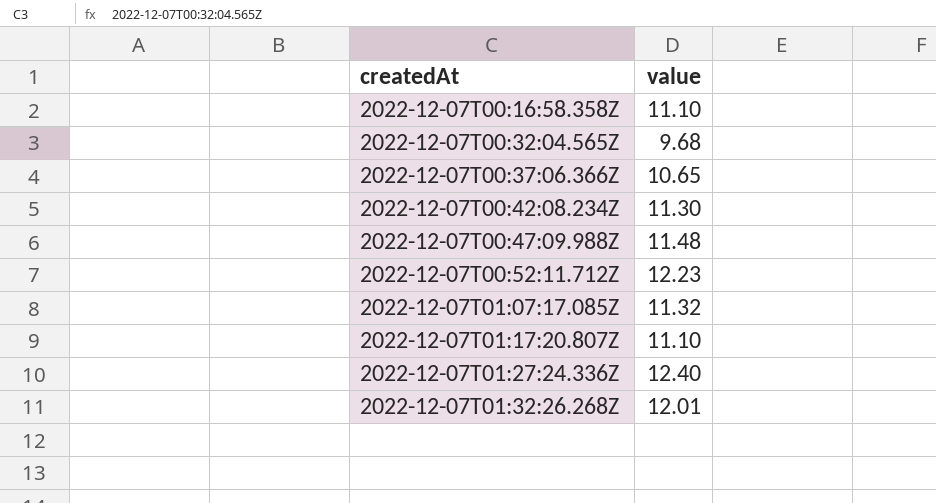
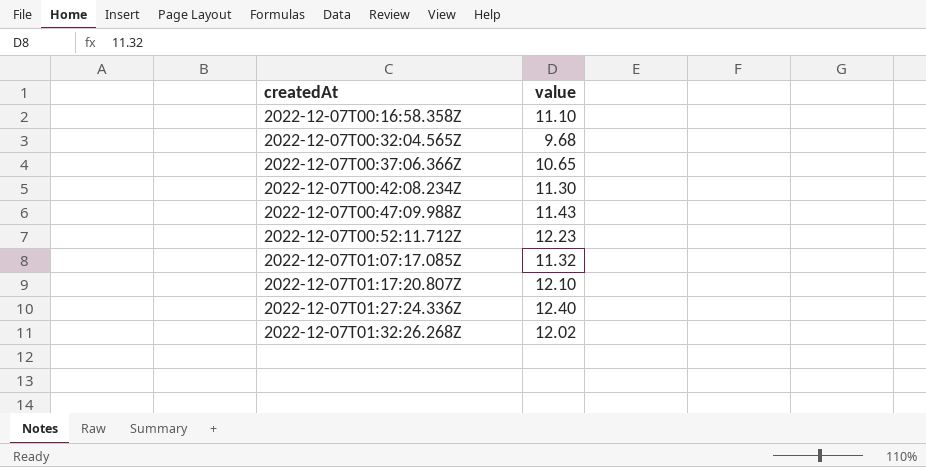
2022-12-07T00:47:09.988Z | value: 11.48 -> 11.43
2022-12-07T01:17:20.807Z | value: 11.10 -> 12.10
2022-12-07T01:32:26.268Z | value: 12.01 -> 12.02

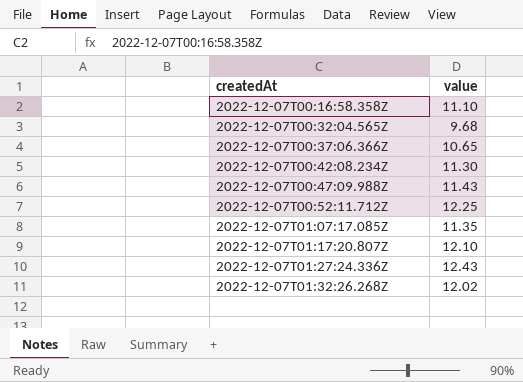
2022-12-07T00:52:11.712Z | value: 12.23 -> 12.25
2022-12-07T01:07:17.085Z | value: 11.32 -> 11.35
2022-12-07T01:27:24.336Z | value: 12.40 -> 12.43

